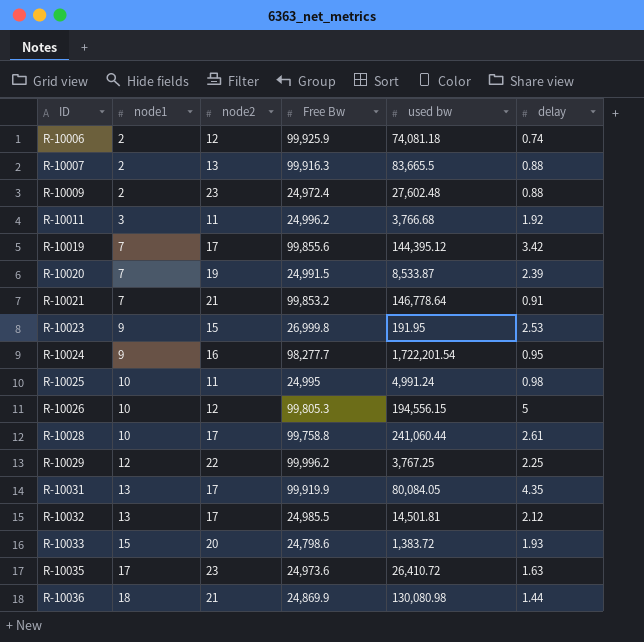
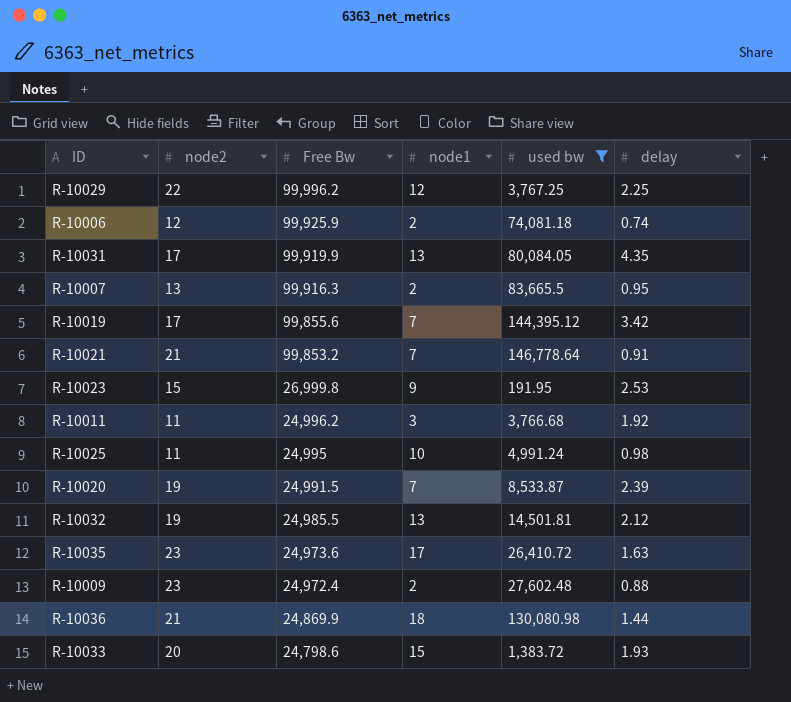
filter: none -> used bw <= 146,778.64
row order: ID ascending -> Free Bw descending
column node1 | position: 2 -> 4
R-10007 | delay: 0.88 -> 0.95
R-10032 | node2: 17 -> 19

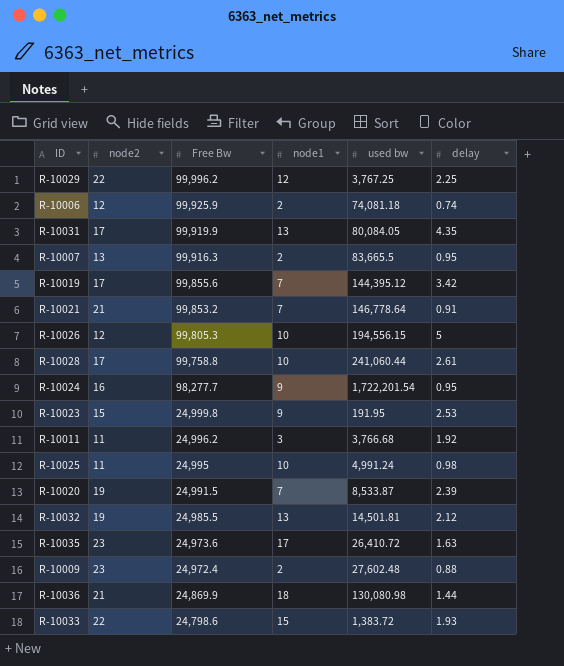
filter: used bw <= 146,778.64 -> none
R-10023 | Free Bw: 26,999.8 -> 24,999.8
R-10033 | node2: 20 -> 22

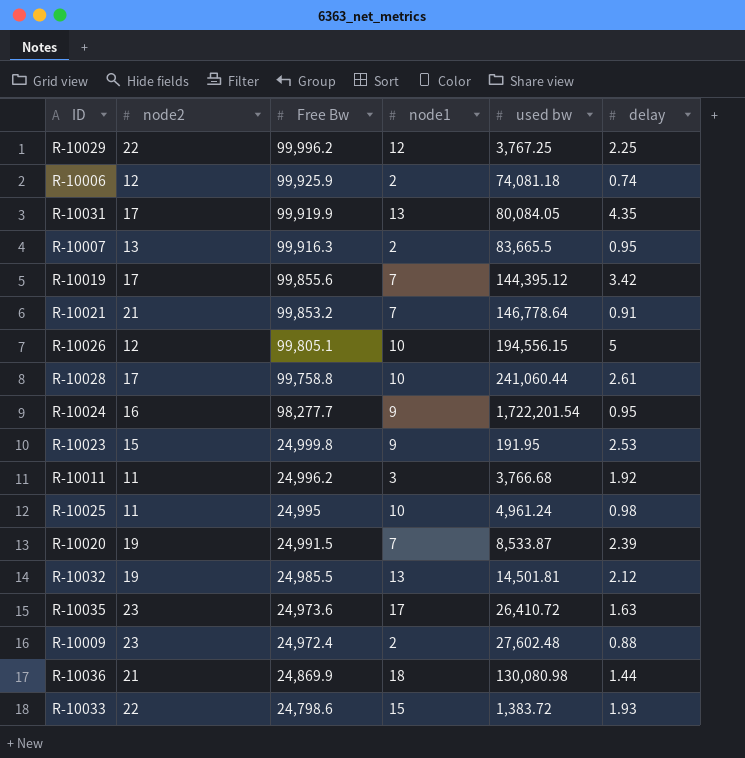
R-10026 | Free Bw: 99,805.3 -> 99,805.1
R-10025 | used bw: 4,991.24 -> 4,961.24

